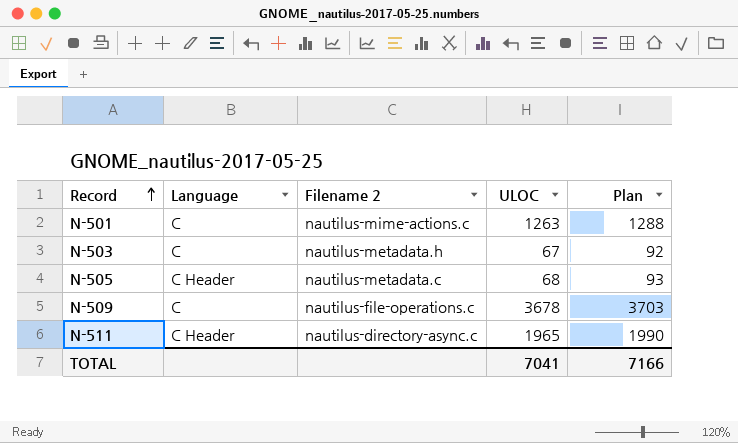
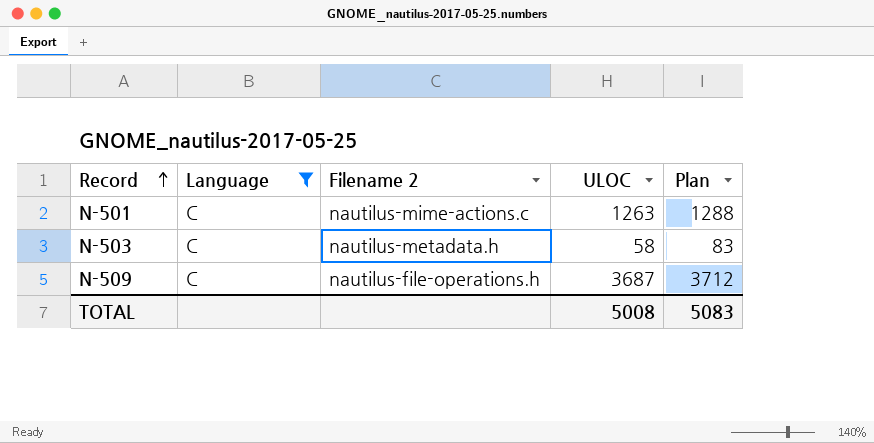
filter: none -> Language = C
N-503 | ULOC: 67 -> 58
N-503 | Plan: 92 -> 83
N-509 | Filename 2: nautilus-file-operations.c -> nautilus-file-operations.h
N-509 | ULOC: 3678 -> 3687
N-509 | Plan: 3703 -> 3712
TOTAL | ULOC: 7041 -> 5008
TOTAL | Plan: 7166 -> 5083

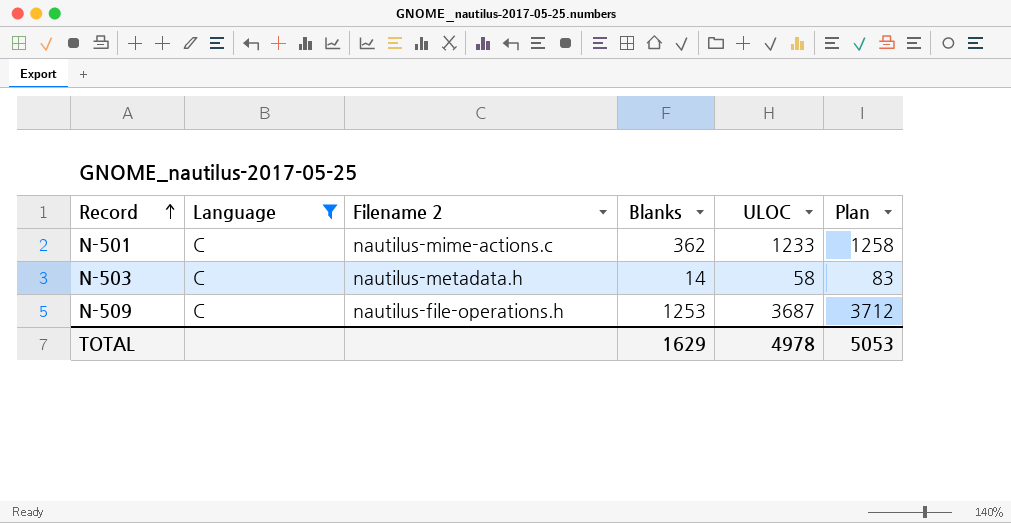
column Blanks | position: none -> 4
N-501 | ULOC: 1263 -> 1233
N-501 | Plan: 1288 -> 1258
TOTAL | ULOC: 5008 -> 4978
TOTAL | Plan: 5083 -> 5053

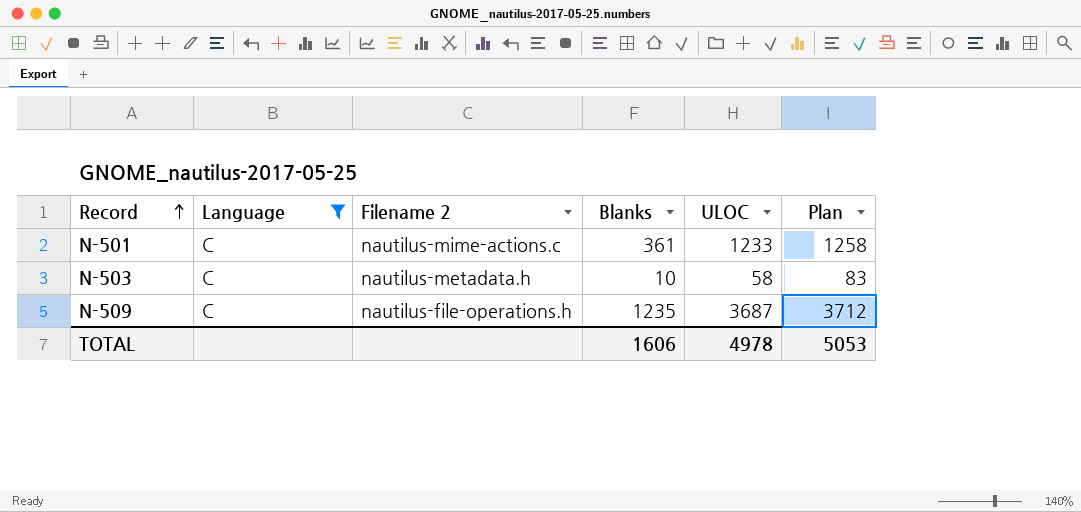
N-501 | Blanks: 362 -> 361
N-503 | Blanks: 14 -> 10
N-509 | Blanks: 1253 -> 1235
TOTAL | Blanks: 1629 -> 1606

